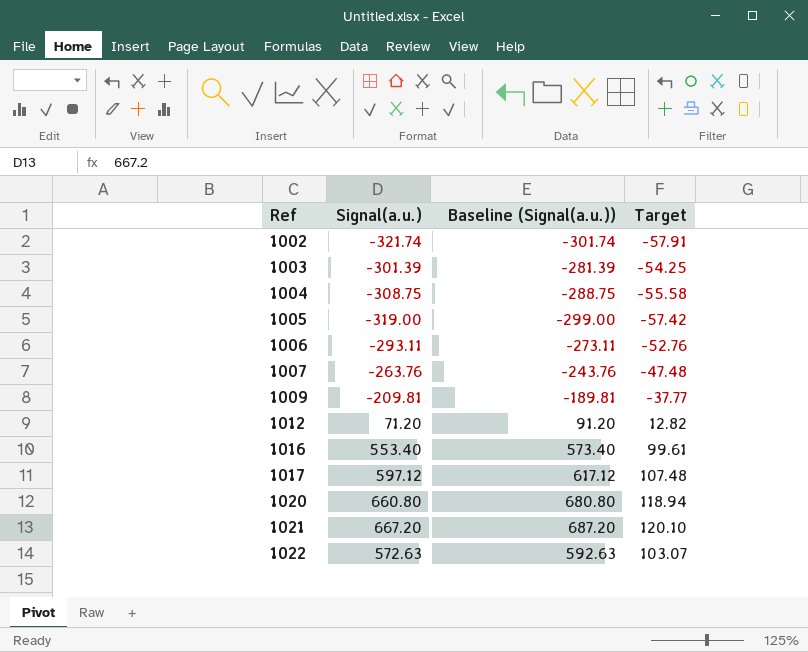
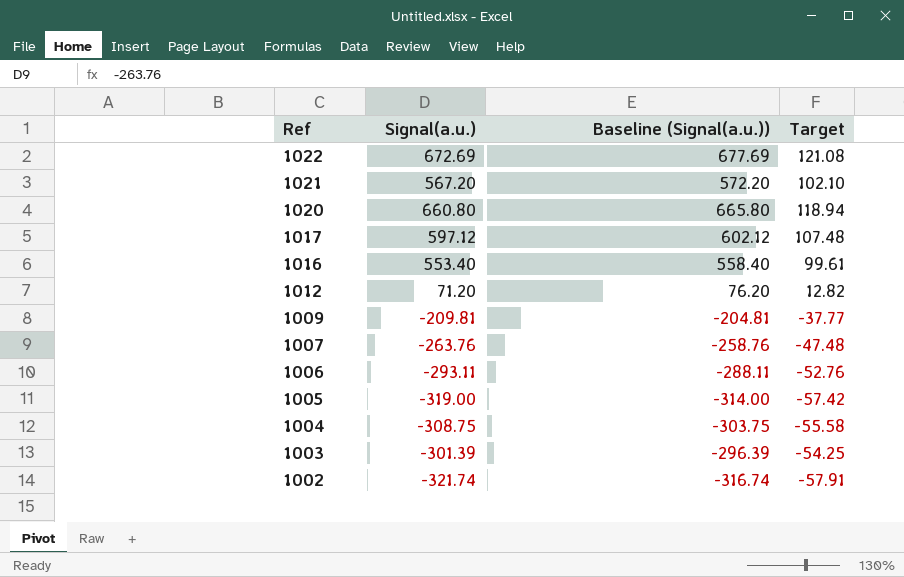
row order: Ref ascending -> Ref descending
column Baseline (Signal(a.u.)) | formula: [Signal(a.u.)] + 20 -> [Signal(a.u.)] + 5
1022 | Signal(a.u.): 572.63 -> 672.69
1022 | Target: 103.07 -> 121.08
1021 | Signal(a.u.): 667.20 -> 567.20
1021 | Target: 120.10 -> 102.10

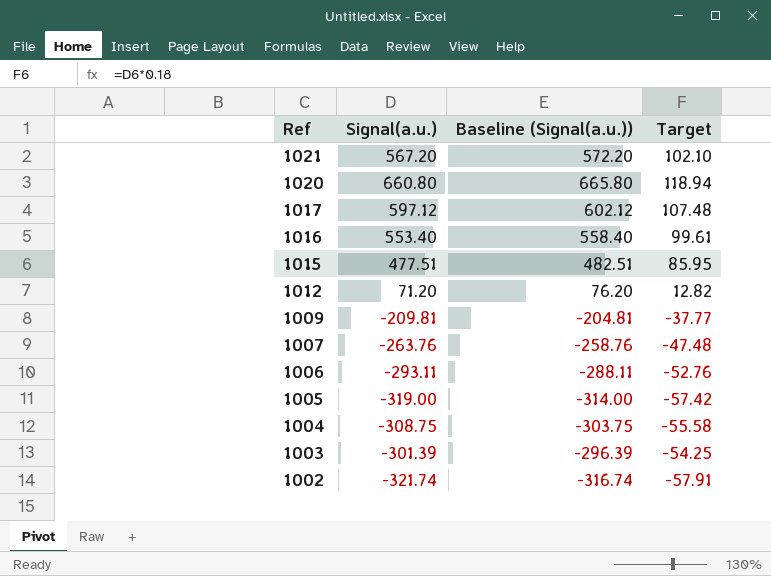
row 1022: 672.69 | 677.69 | 121.08 -> none
row 1015: none -> 477.51 | 482.51 | 85.95

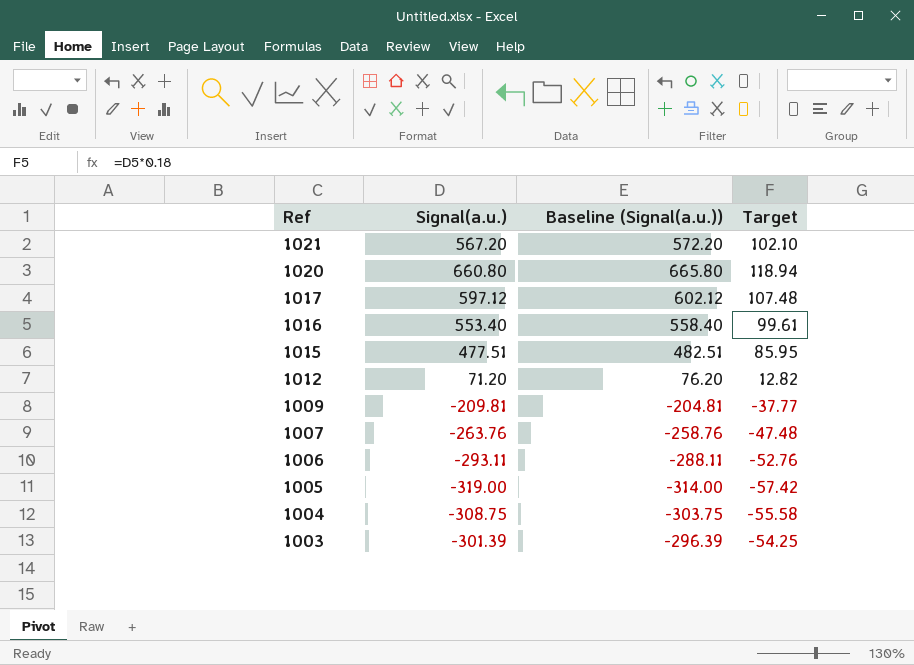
row 1002: -321.74 | -316.74 | -57.91 -> none

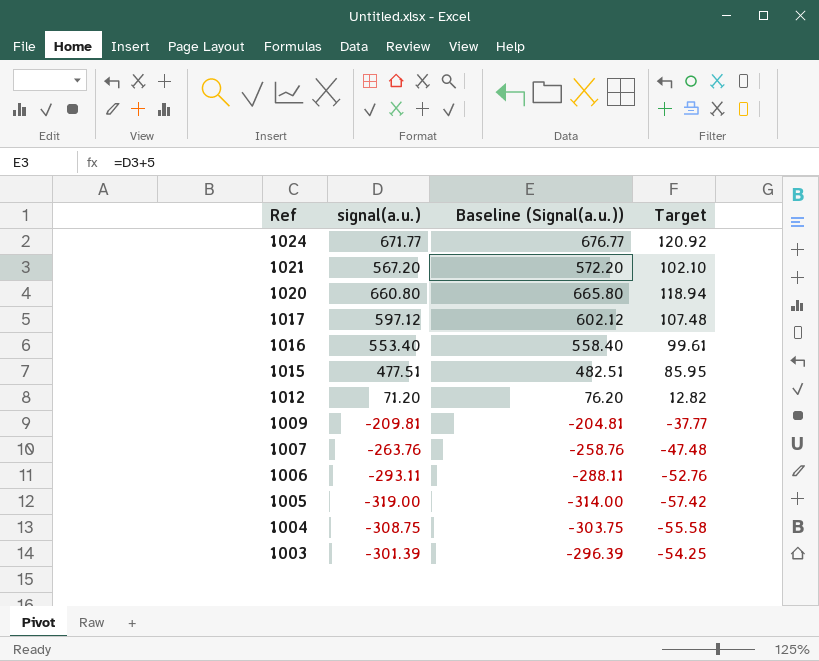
column name: Signal(a.u.) -> signal(a.u.)
row 1024: none -> 671.77 | 676.77 | 120.92

